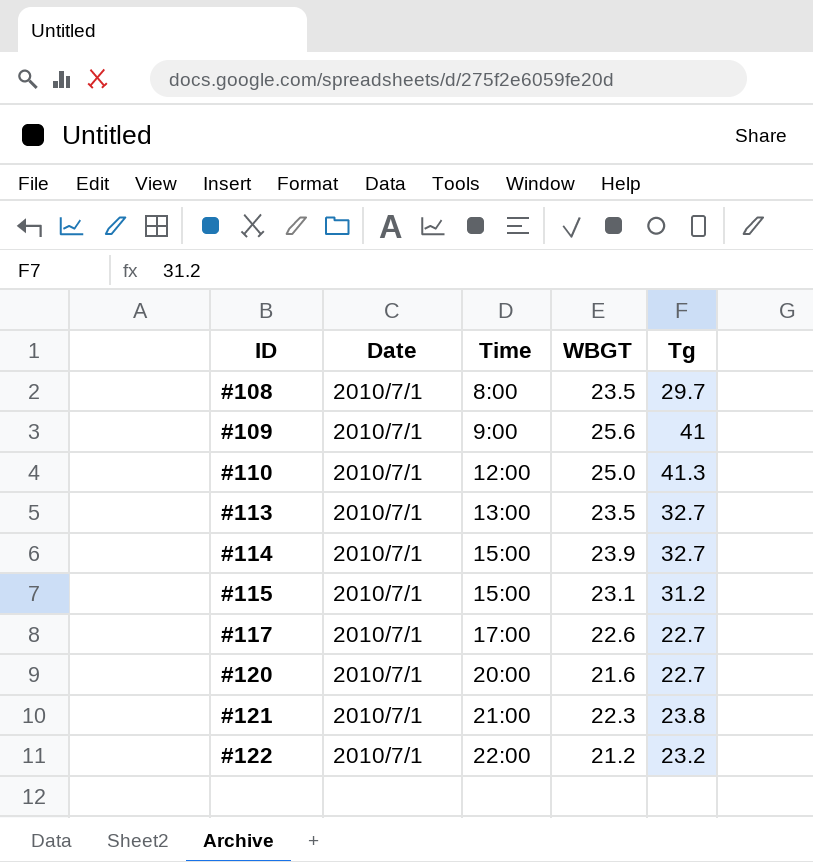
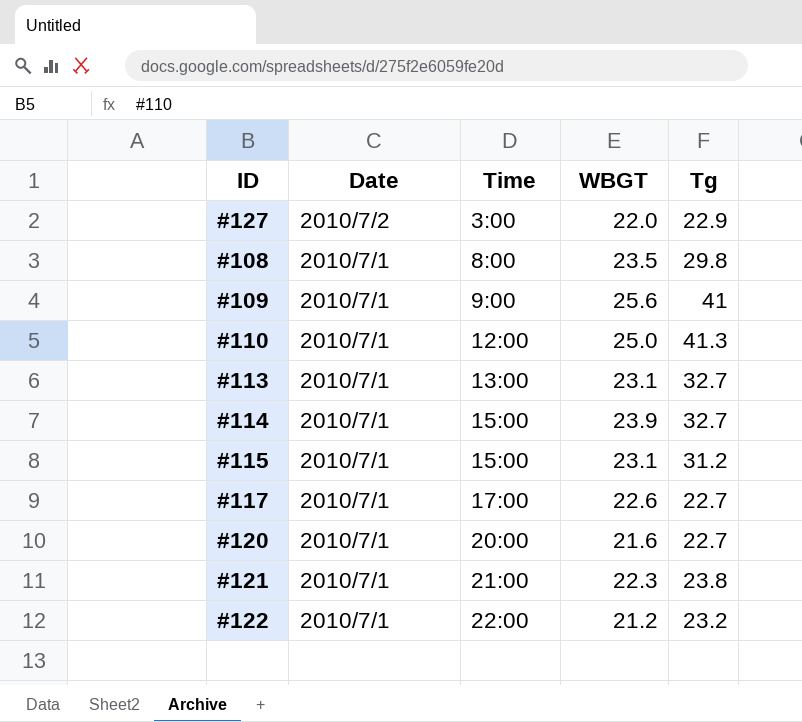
row #127: none -> 2010/7/2 | 3:00 | 22.0 | 22.9
#108 | Tg: 29.7 -> 29.8
#113 | WBGT: 23.5 -> 23.1

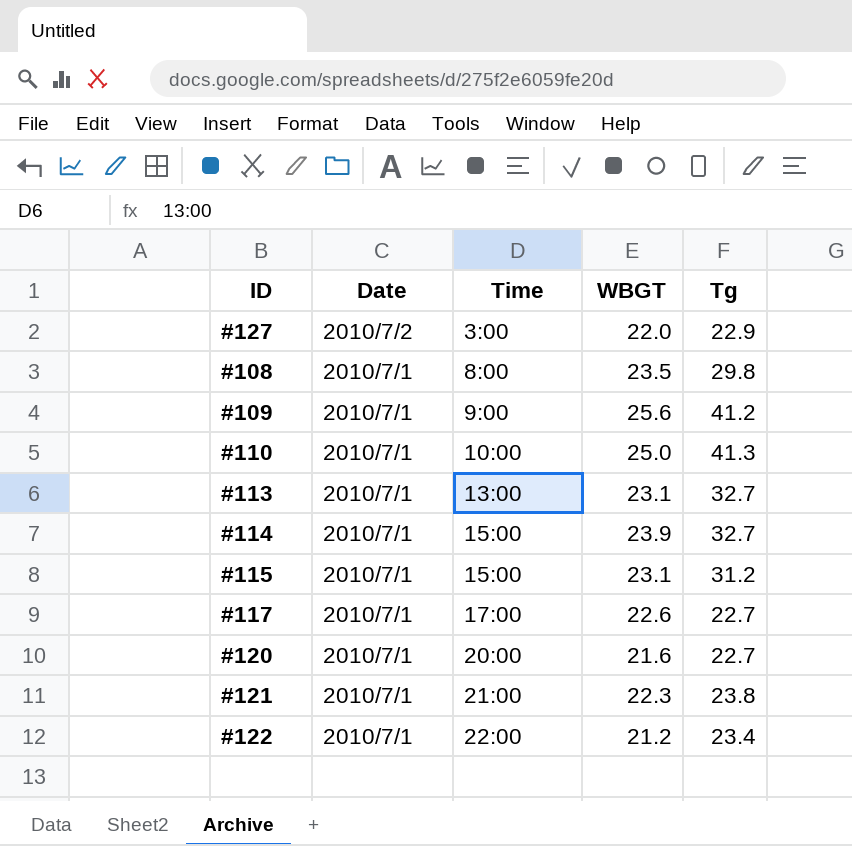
#109 | Tg: 41 -> 41.2
#110 | Time: 12:00 -> 10:00
#122 | Tg: 23.2 -> 23.4

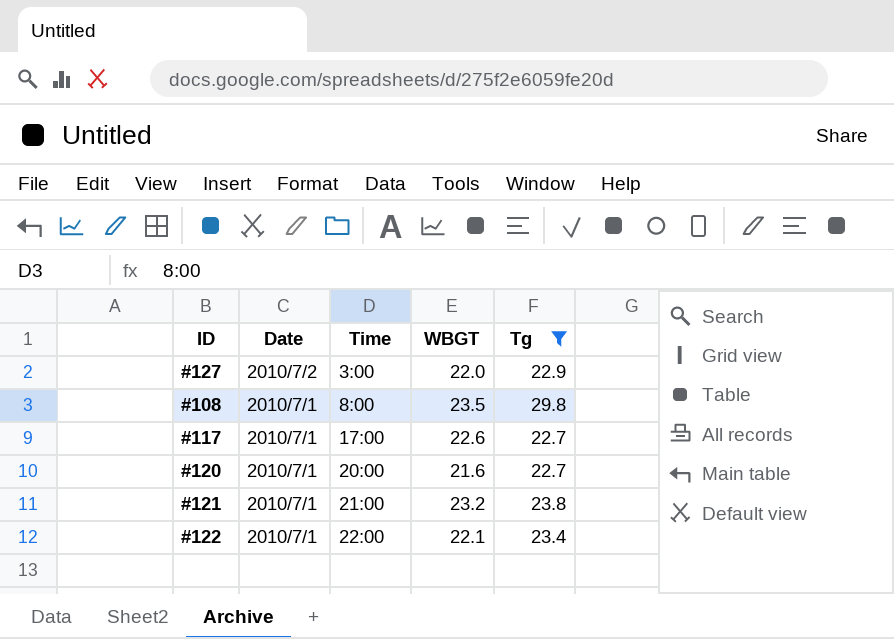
filter: none -> Tg <= 29.8
#121 | WBGT: 22.3 -> 23.2
#122 | WBGT: 21.2 -> 22.1

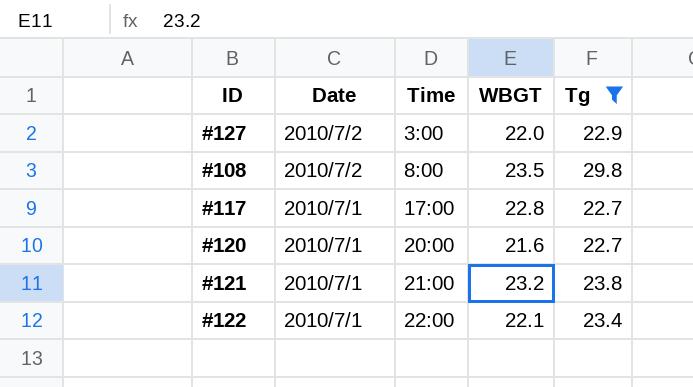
#108 | Date: 2010/7/1 -> 2010/7/2
#117 | WBGT: 22.6 -> 22.8

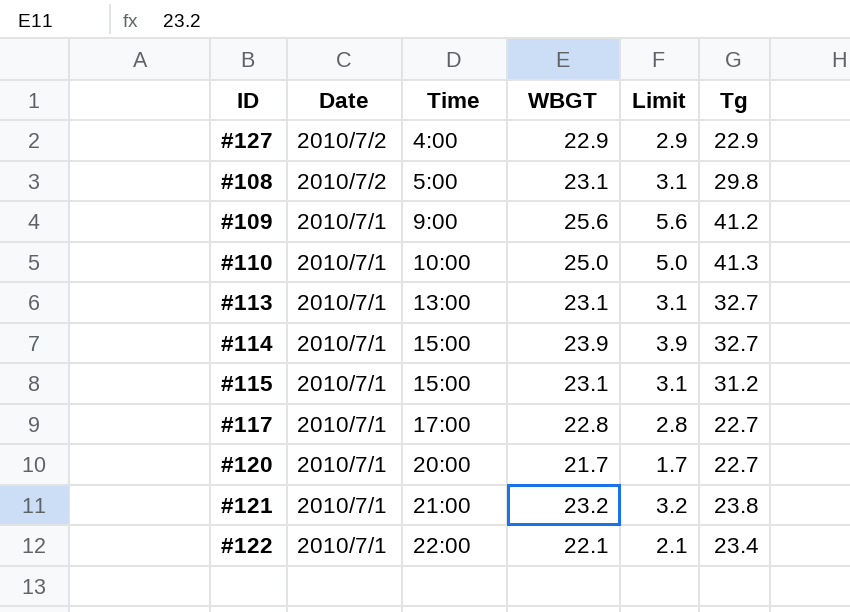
filter: Tg <= 29.8 -> none
column Limit | formula: none -> [WBGT] - 20
#127 | Time: 3:00 -> 4:00
#127 | WBGT: 22.0 -> 22.9
#108 | Time: 8:00 -> 5:00
#108 | WBGT: 23.5 -> 23.1
#120 | WBGT: 21.6 -> 21.7

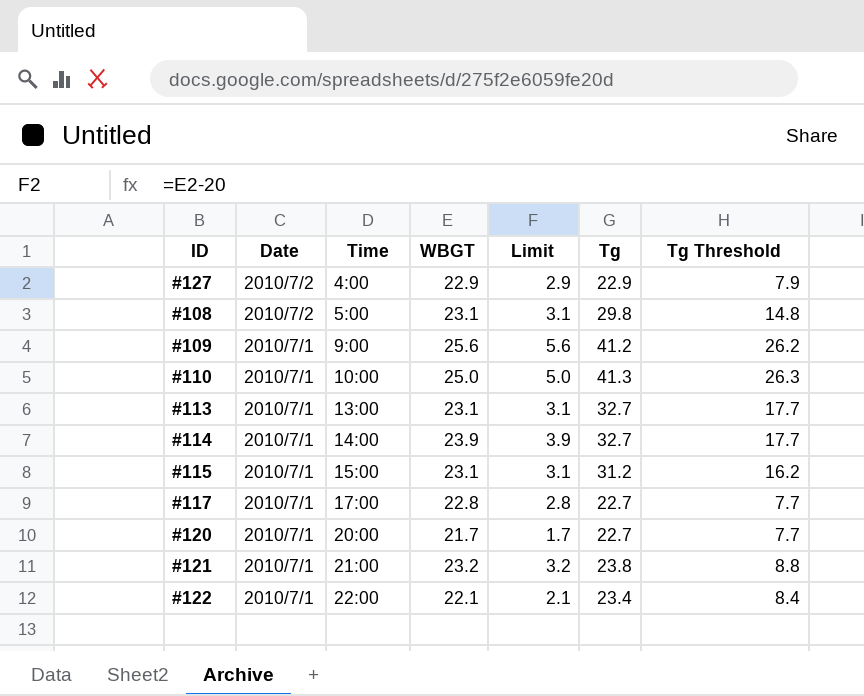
column Tg Threshold | formula: none -> [Tg] - 15
#114 | Time: 15:00 -> 14:00

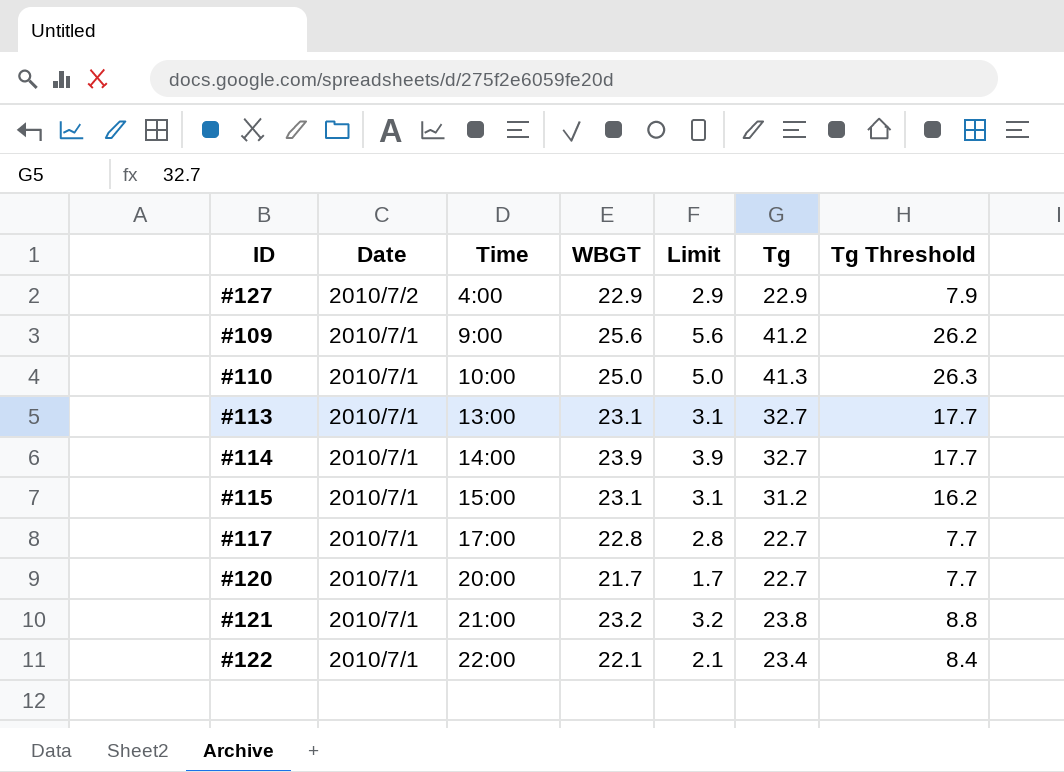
row #108: 2010/7/2 | 5:00 | 23.1 | 3.1 | 29.8 | 14.8 -> none

